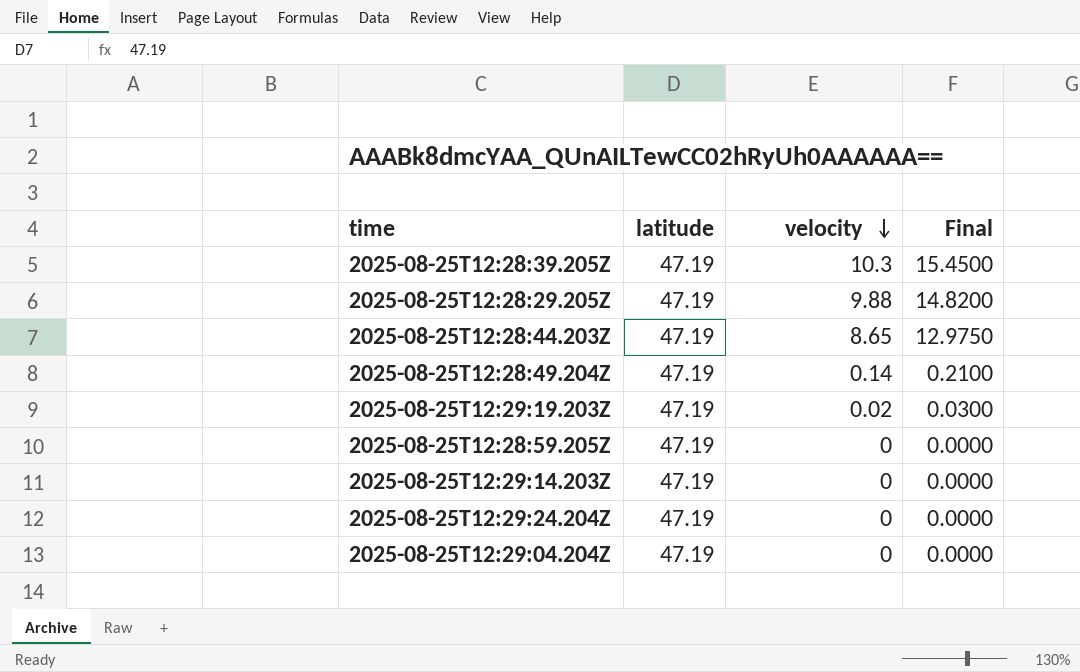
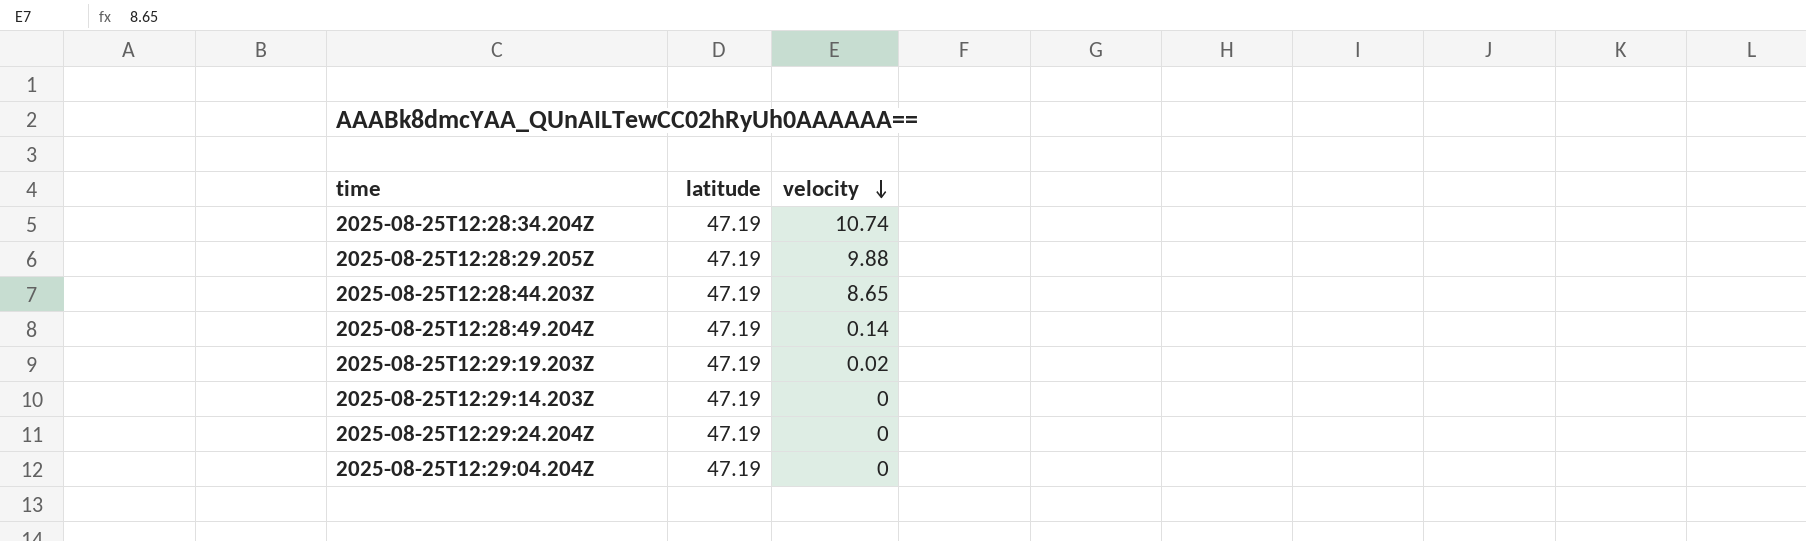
column Final | formula: [velocity] * 1.5 -> none
row 2025-08-25T12:28:39.205Z: 47.19 | 10.3 | 15.4500 -> none
row 2025-08-25T12:28:59.205Z: 47.19 | 0 | 0.0000 -> none
row 2025-08-25T12:28:34.204Z: none -> 47.19 | 10.74

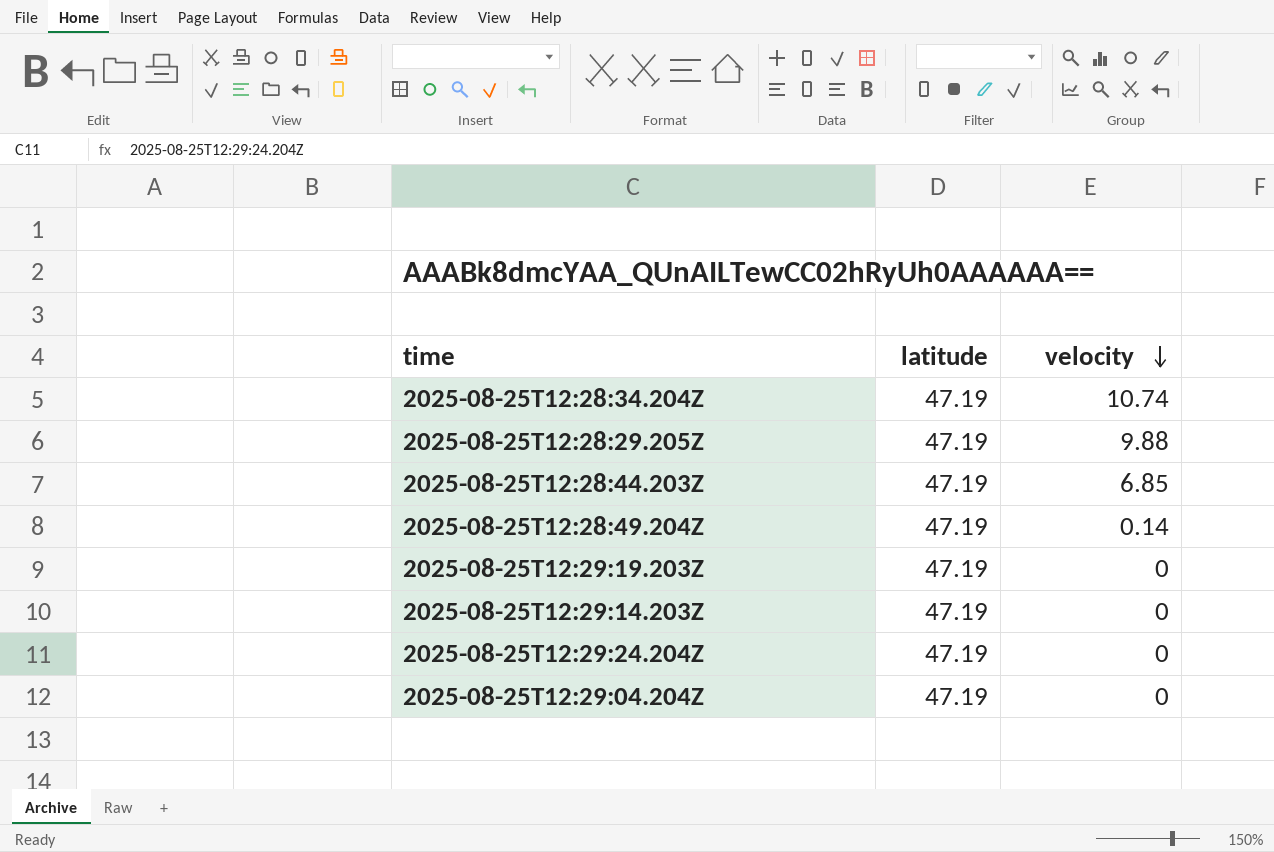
2025-08-25T12:28:44.203Z | velocity: 8.65 -> 6.85
2025-08-25T12:29:19.203Z | velocity: 0.02 -> 0

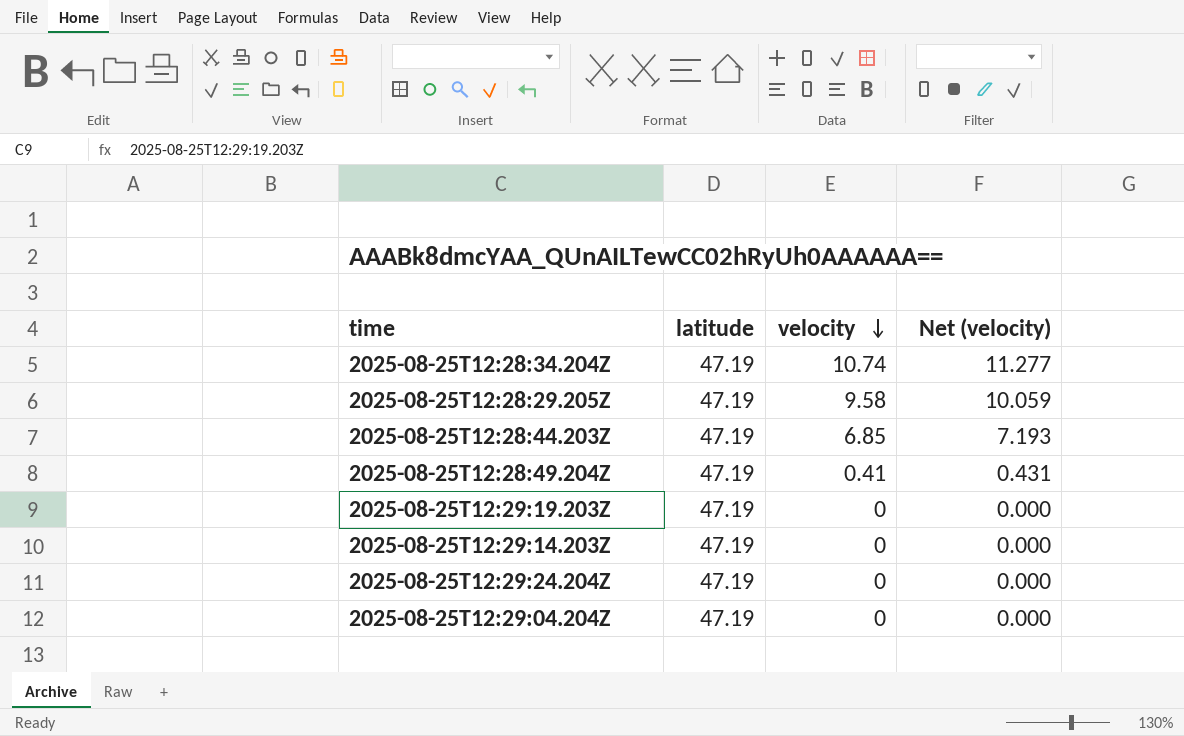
column Net (velocity) | formula: none -> [velocity] * 1.05
2025-08-25T12:28:29.205Z | velocity: 9.88 -> 9.58
2025-08-25T12:28:49.204Z | velocity: 0.14 -> 0.41

